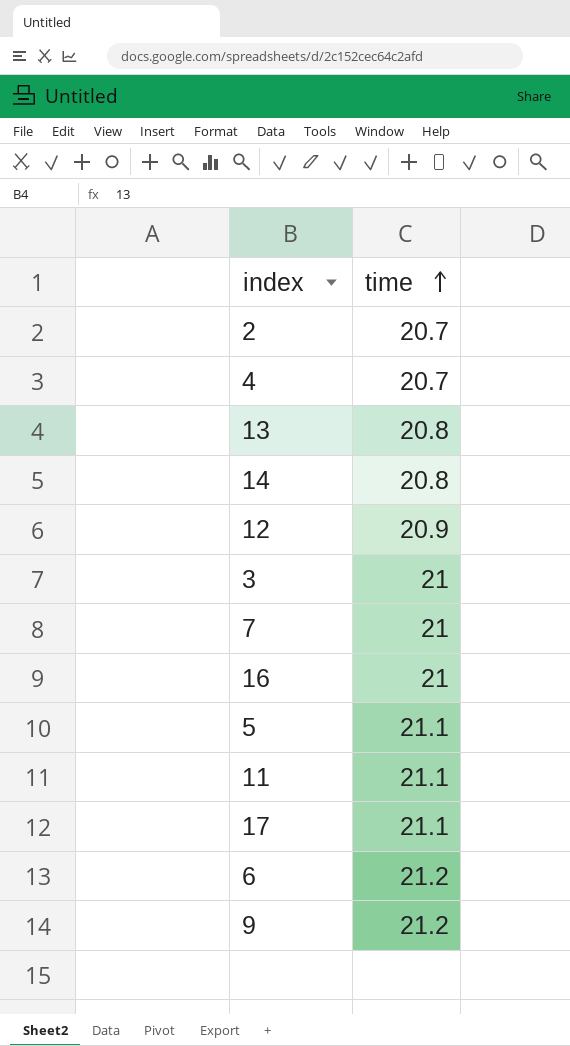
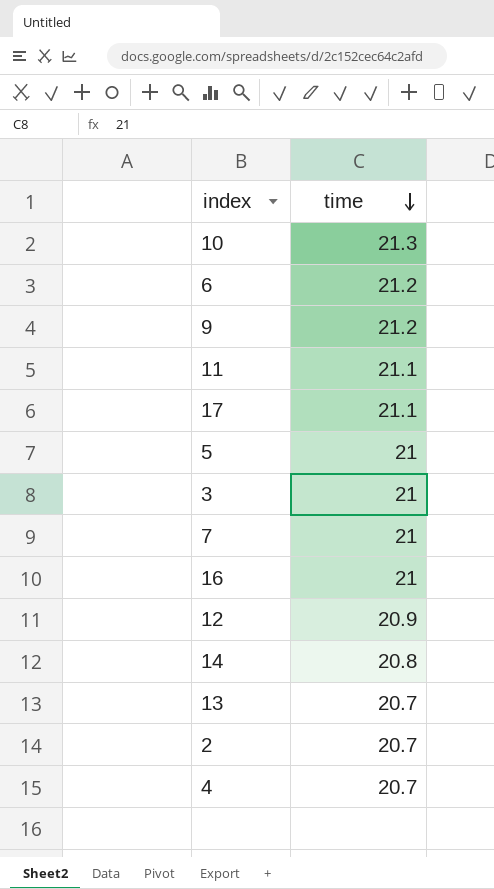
row order: time ascending -> time descending
row 10: none -> 21.3
5 | time: 21.1 -> 21
13 | time: 20.8 -> 20.7

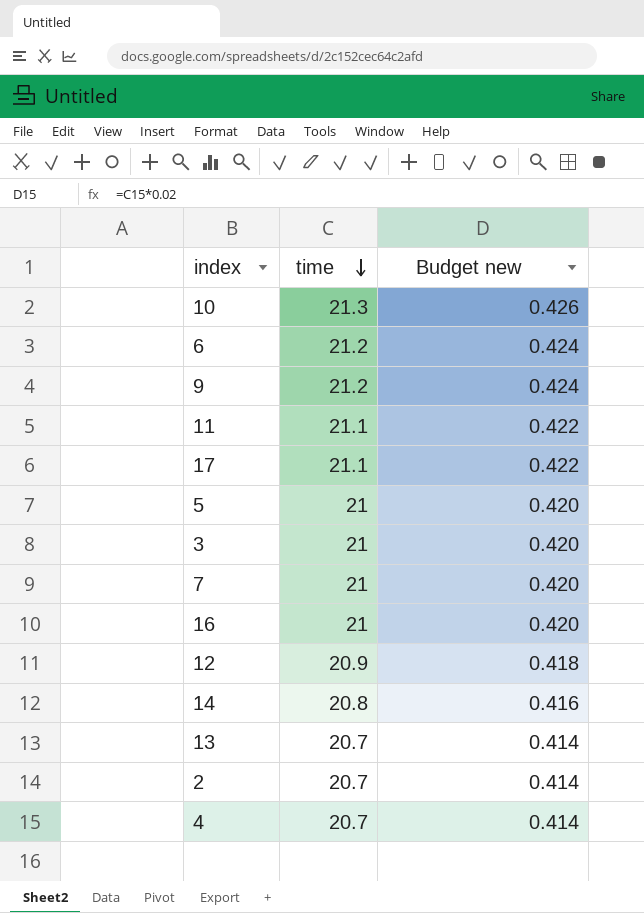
column Budget new | formula: none -> [time] * 0.02

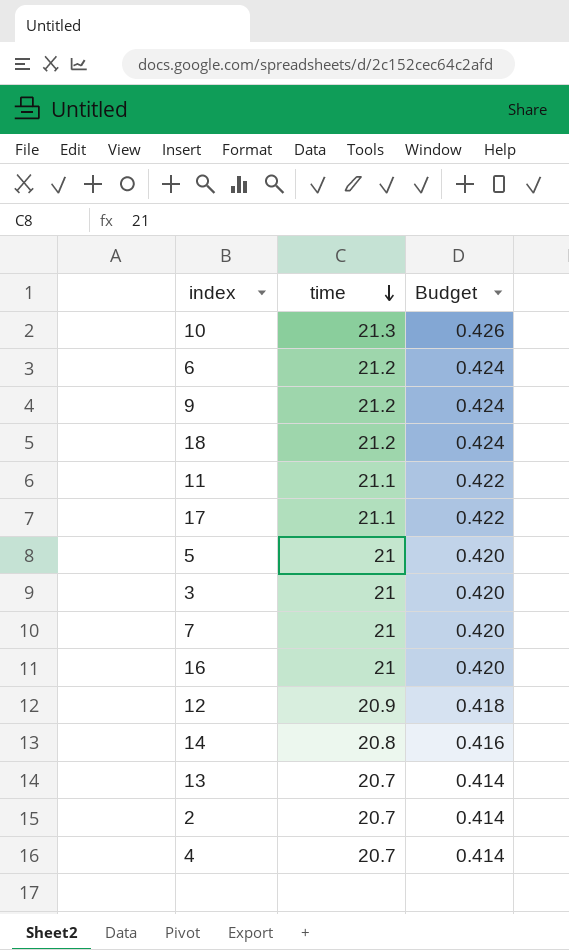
column name: Budget new -> Budget
row 18: none -> 21.2 | 0.424

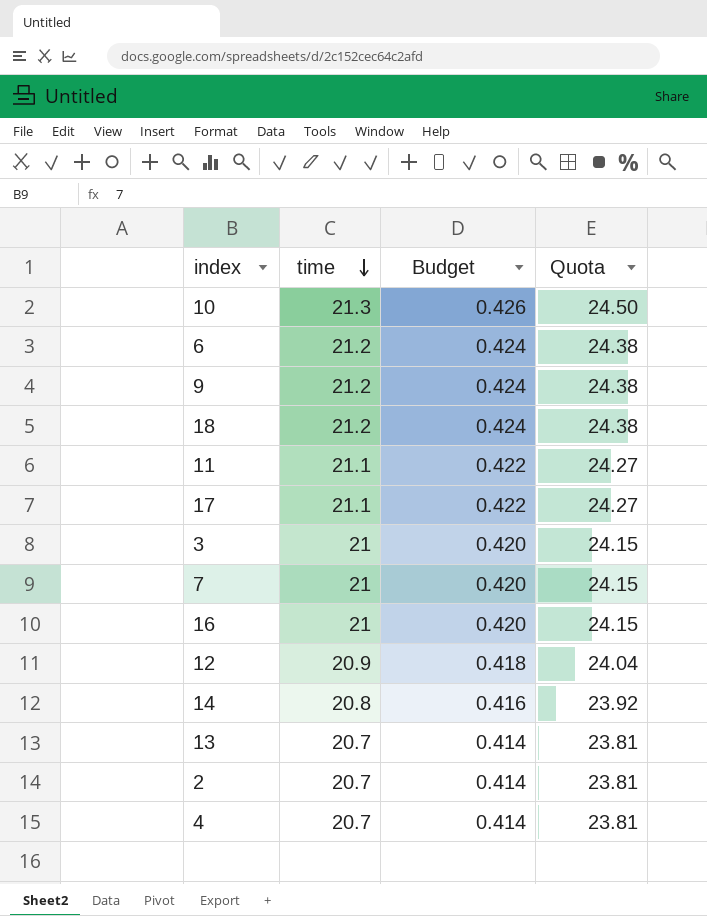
column Quota | formula: none -> [time] * 1.15
row 5: 21 | 0.420 -> none

